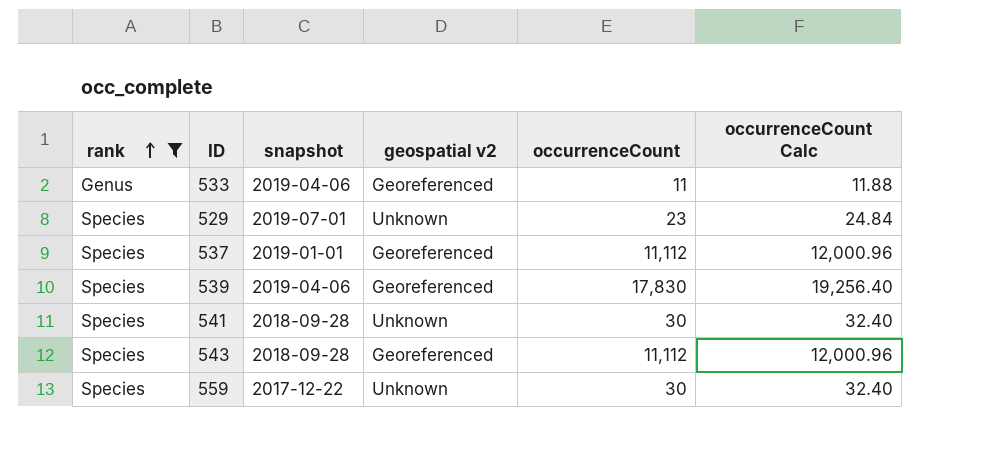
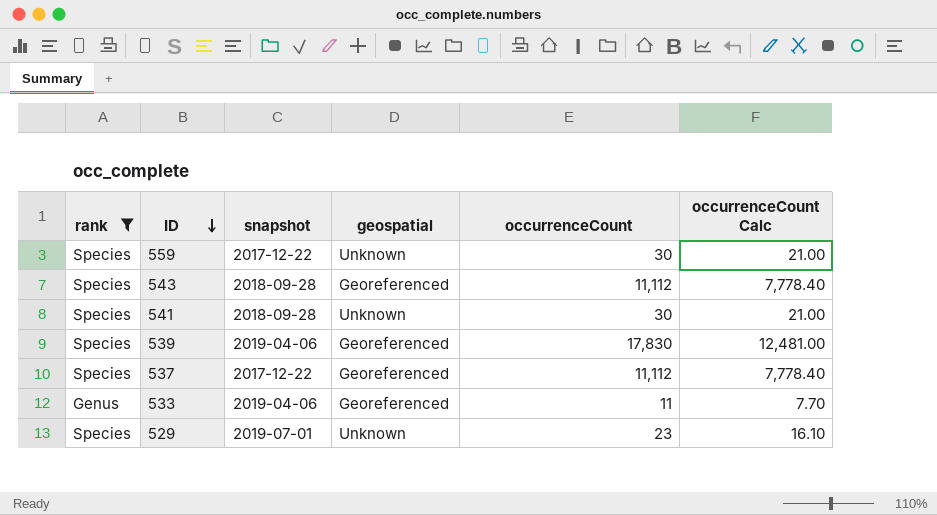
row order: rank ascending -> ID descending
column name: geospatial v2 -> geospatial
column occurrenceCount Calc | formula: [occurrenceCount] * 1.08 -> [occurrenceCount] * 0.7
537 | snapshot: 2019-01-01 -> 2017-12-22

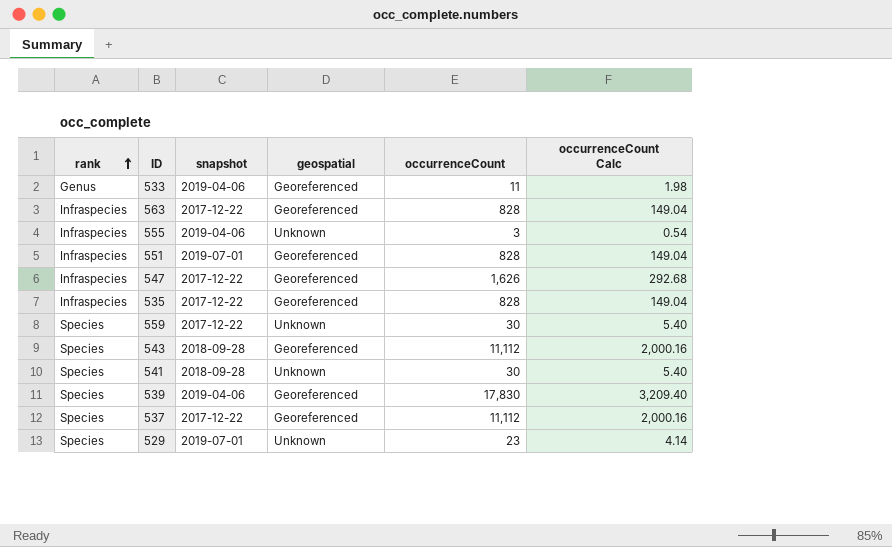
filter: rank != Infraspecies -> none
row order: ID descending -> rank ascending
column occurrenceCount Calc | formula: [occurrenceCount] * 0.7 -> [occurrenceCount] * 0.18

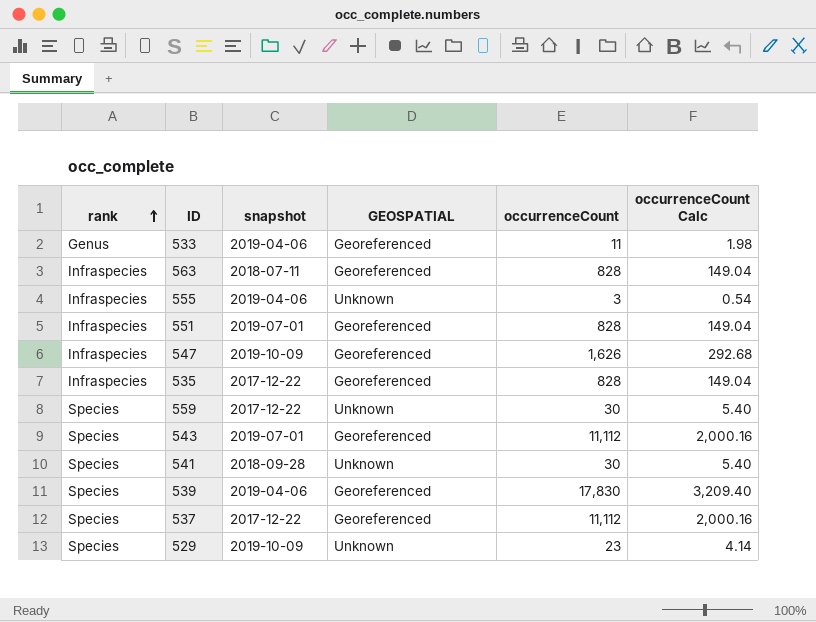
column name: geospatial -> GEOSPATIAL
563 | snapshot: 2017-12-22 -> 2018-07-11
547 | snapshot: 2017-12-22 -> 2019-10-09
543 | snapshot: 2018-09-28 -> 2019-07-01
529 | snapshot: 2019-07-01 -> 2019-10-09

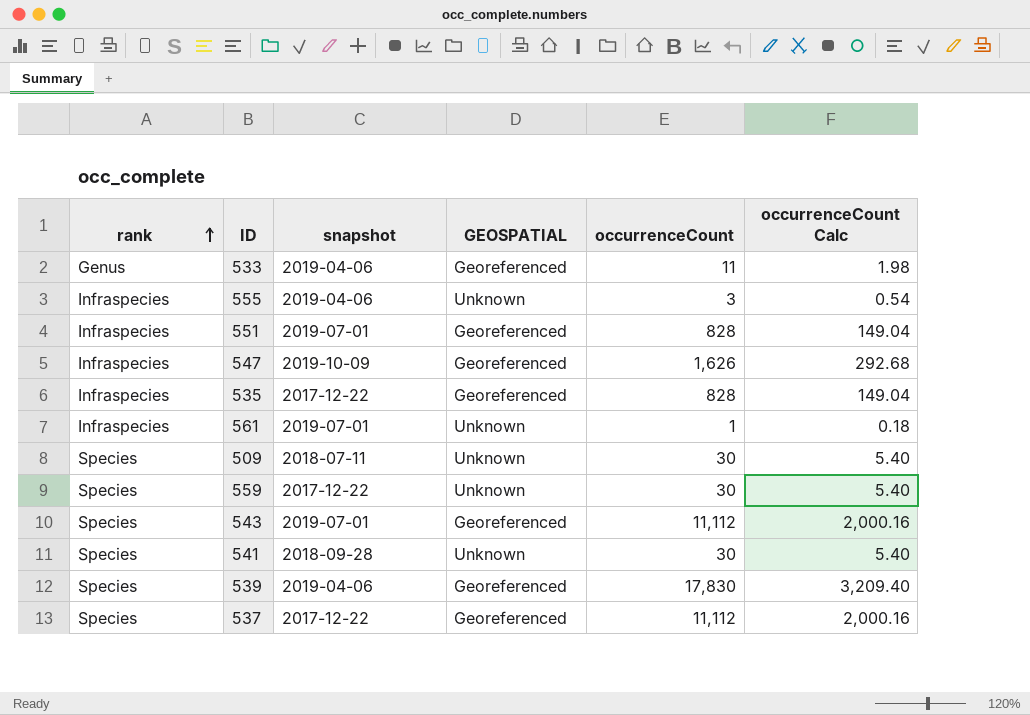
row 563: Infraspecies | 2018-07-11 | Georeferenced | 828 | 149.04 -> none
row 529: Species | 2019-10-09 | Unknown | 23 | 4.14 -> none
row 561: none -> Infraspecies | 2019-07-01 | Unknown | 1 | 0.18
row 509: none -> Species | 2018-07-11 | Unknown | 30 | 5.40

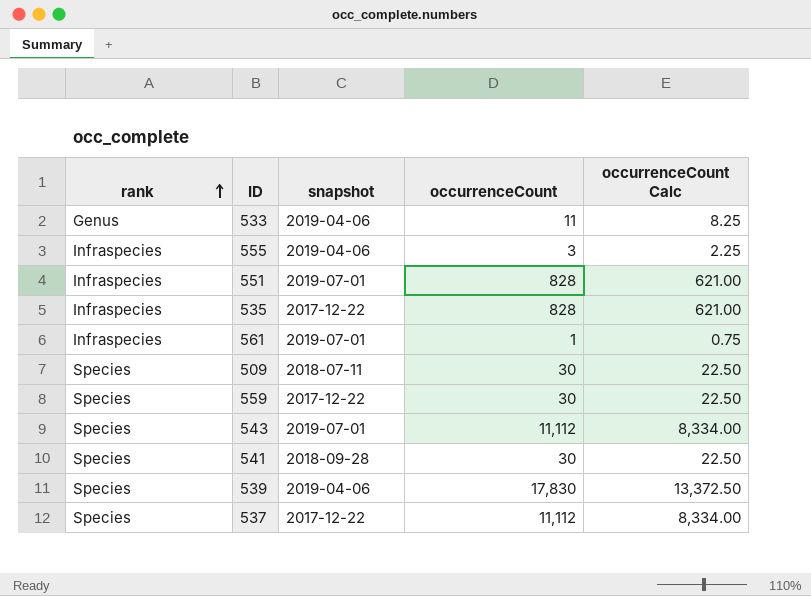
column GEOSPATIAL | position: 4 -> none
column occurrenceCount Calc | formula: [occurrenceCount] * 0.18 -> [occurrenceCount] * 0.75
row 547: Infraspecies | 2019-10-09 | Georeferenced | 1,626 | 292.68 -> none

